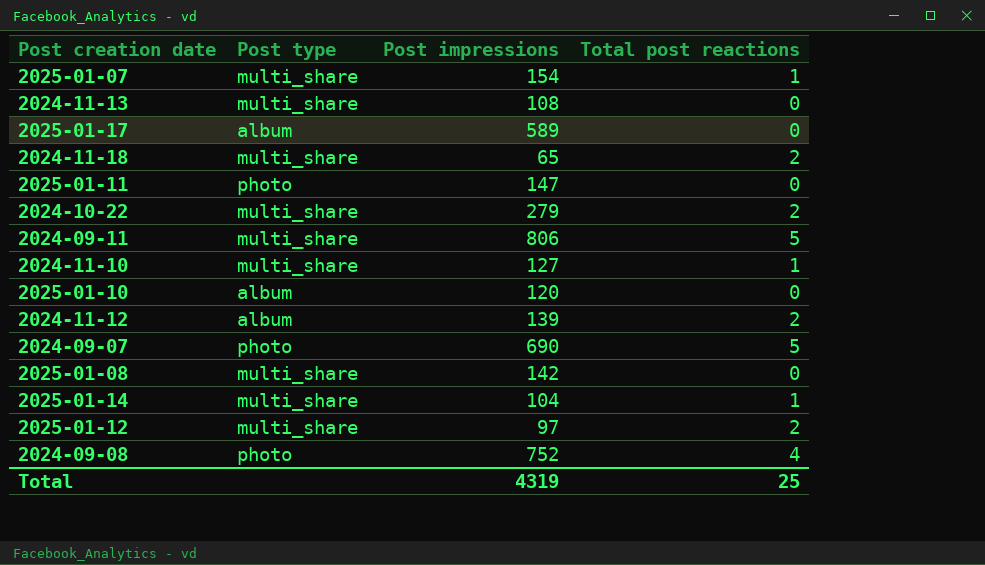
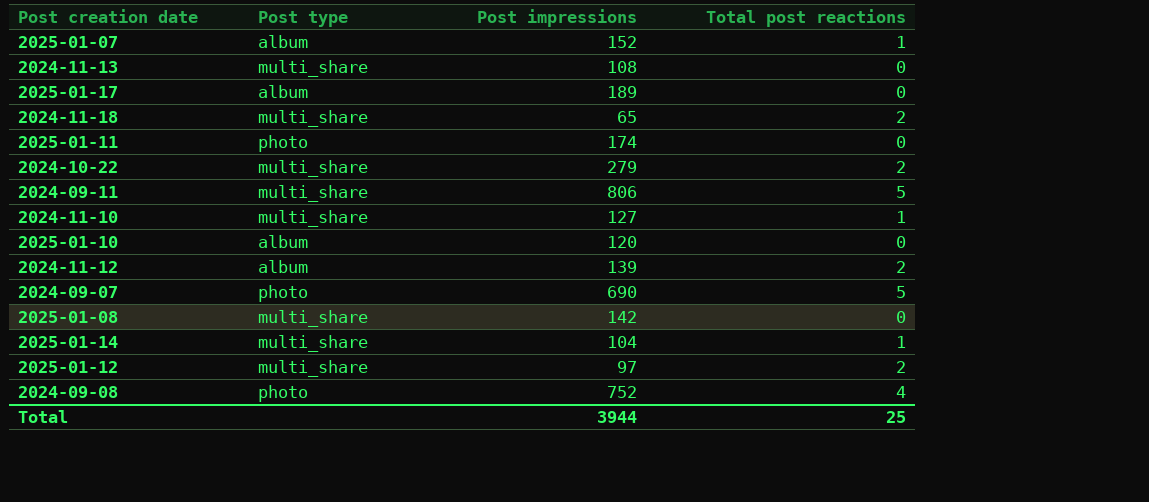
2025-01-07 | Post type: multi_share -> album
2025-01-07 | Post impressions: 154 -> 152
2025-01-17 | Post impressions: 589 -> 189
2025-01-11 | Post impressions: 147 -> 174
Total | Post impressions: 4319 -> 3944

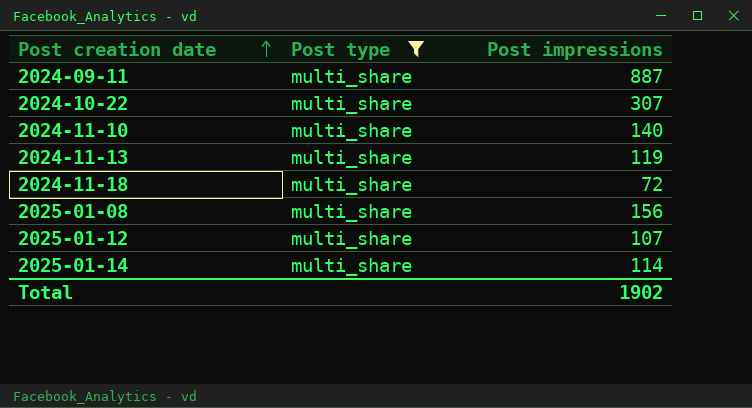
filter: none -> Post type = multi_share
row order: none -> Post creation date ascending
column Total post reactions | position: 4 -> none
2024-09-11 | Post impressions: 806 -> 887
2024-10-22 | Post impressions: 279 -> 307
2024-11-10 | Post impressions: 127 -> 140
2024-11-13 | Post impressions: 108 -> 119
2024-11-18 | Post impressions: 65 -> 72
2025-01-08 | Post impressions: 142 -> 156
2025-01-12 | Post impressions: 97 -> 107
2025-01-14 | Post impressions: 104 -> 114
Total | Post impressions: 3944 -> 1902

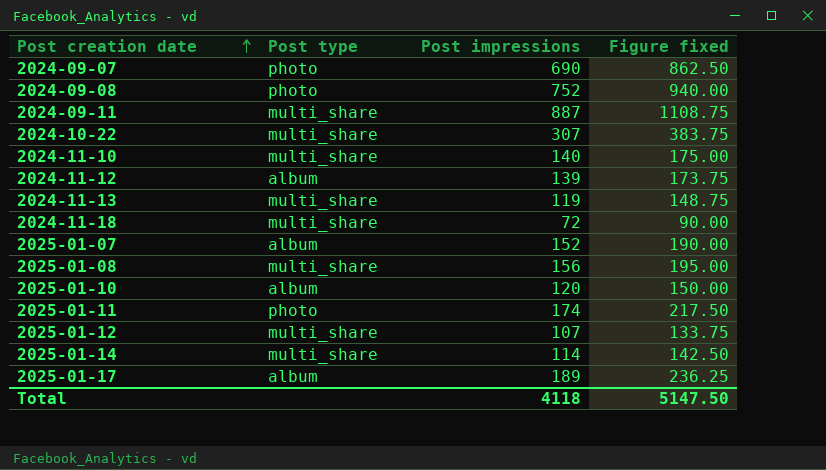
filter: Post type = multi_share -> none
column Figure fixed | formula: none -> [Post impressions] * 1.25
Total | Post impressions: 1902 -> 4118

